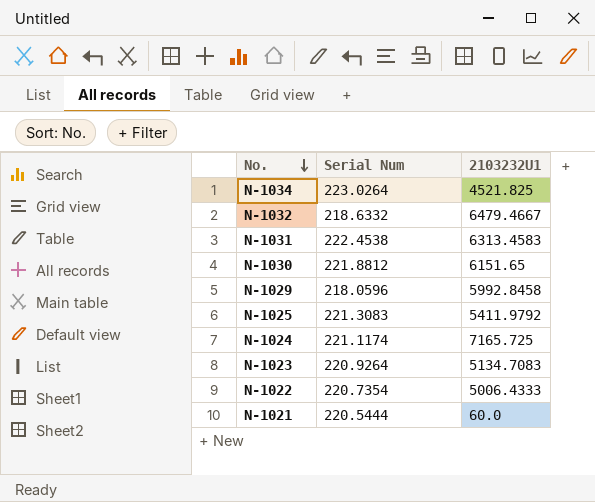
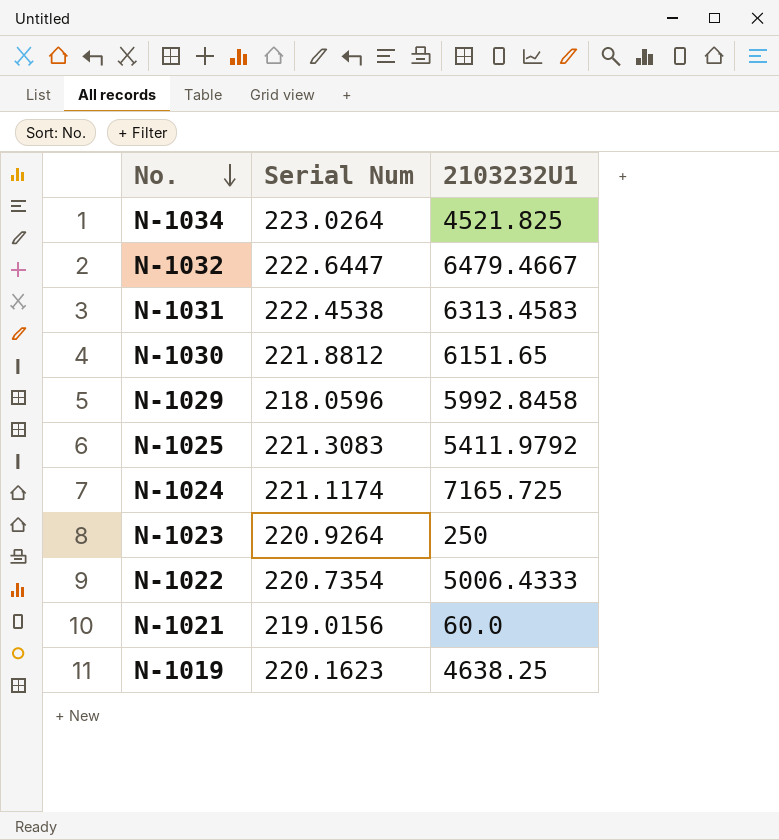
N-1032 | Serial Num: 218.6332 -> 222.6447
N-1023 | 2103232U1: 5134.7083 -> 250
N-1021 | Serial Num: 220.5444 -> 219.0156
row N-1019: none -> 220.1623 | 4638.25

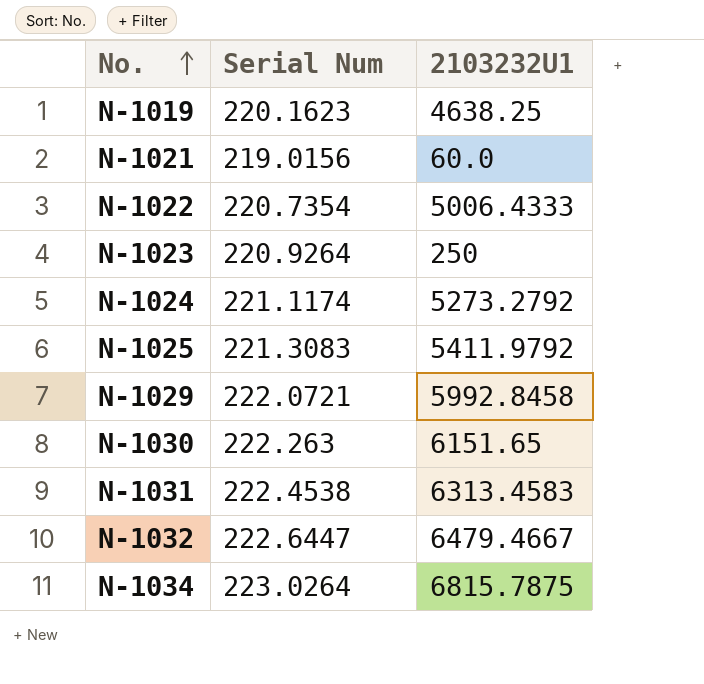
row order: No. descending -> No. ascending
N-1024 | 2103232U1: 7165.725 -> 5273.2792
N-1029 | Serial Num: 218.0596 -> 222.0721
N-1030 | Serial Num: 221.8812 -> 222.263
N-1034 | 2103232U1: 4521.825 -> 6815.7875

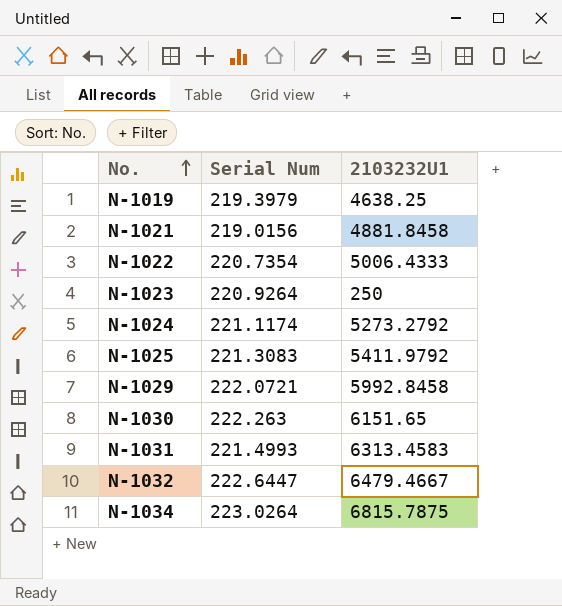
N-1019 | Serial Num: 220.1623 -> 219.3979
N-1021 | 2103232U1: 60.0 -> 4881.8458
N-1031 | Serial Num: 222.4538 -> 221.4993

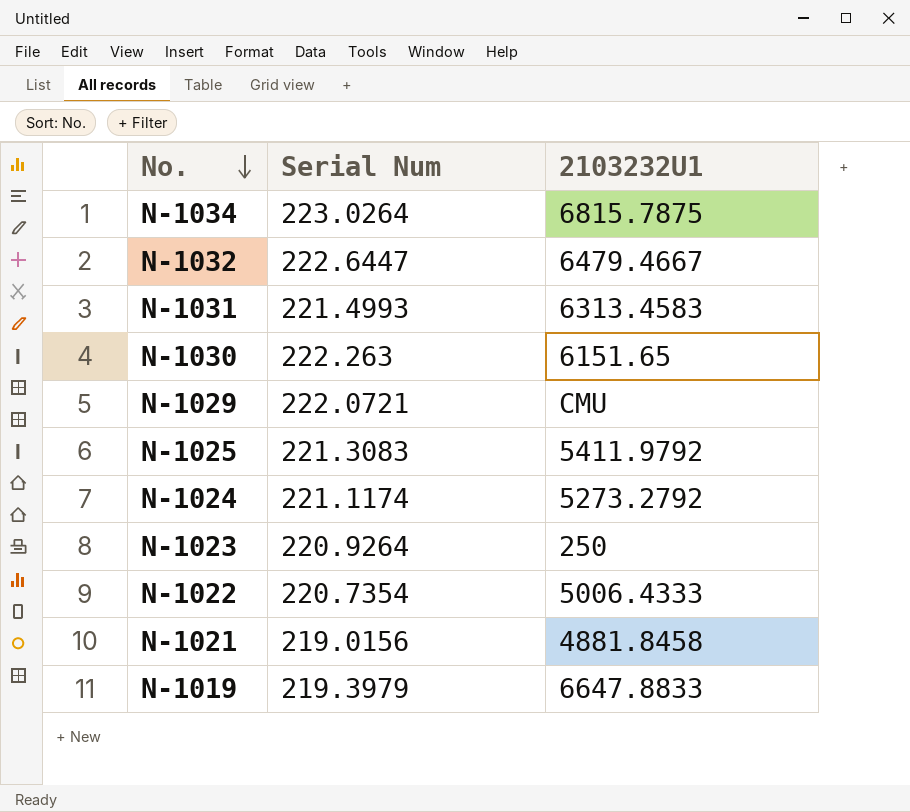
row order: No. ascending -> No. descending
N-1029 | 2103232U1: 5992.8458 -> CMU
N-1019 | 2103232U1: 4638.25 -> 6647.8833

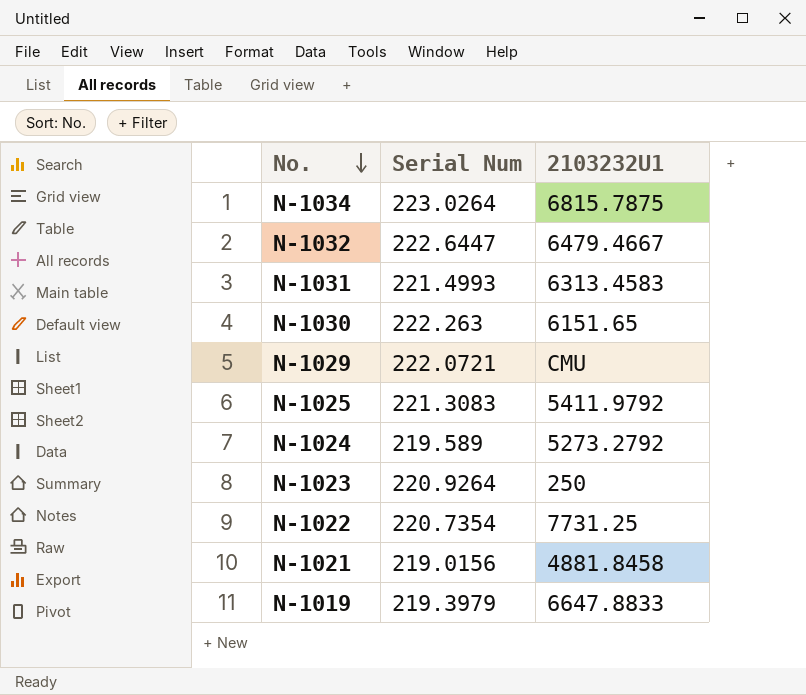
N-1024 | Serial Num: 221.1174 -> 219.589
N-1022 | 2103232U1: 5006.4333 -> 7731.25

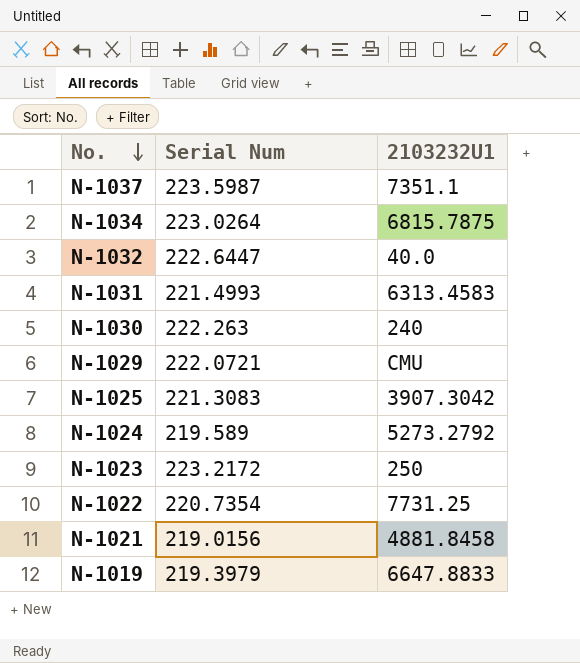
row N-1037: none -> 223.5987 | 7351.1
N-1032 | 2103232U1: 6479.4667 -> 40.0
N-1030 | 2103232U1: 6151.65 -> 240
N-1025 | 2103232U1: 5411.9792 -> 3907.3042
N-1023 | Serial Num: 220.9264 -> 223.2172

